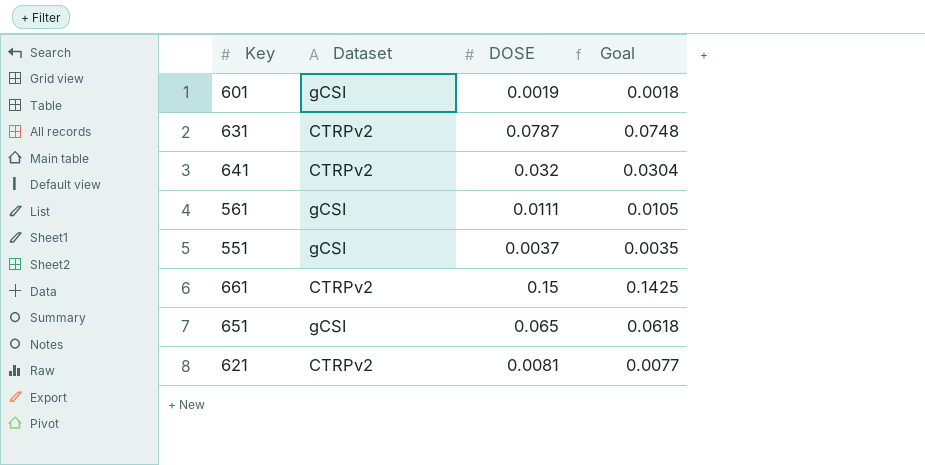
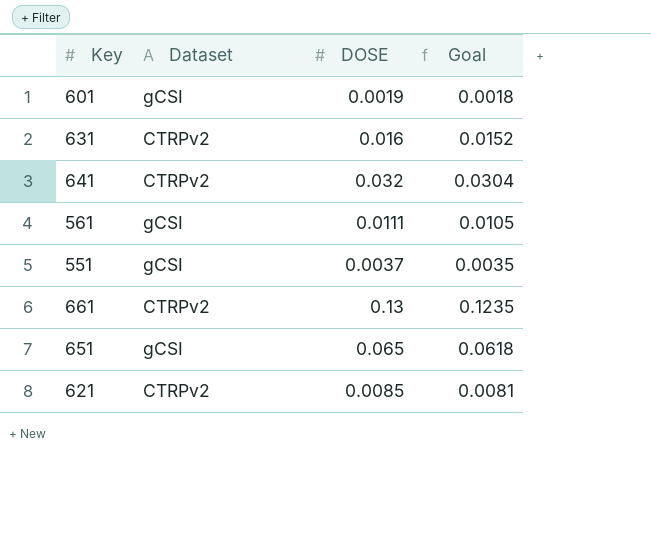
631 | DOSE: 0.0787 -> 0.016
631 | Goal: 0.0748 -> 0.0152
661 | DOSE: 0.15 -> 0.13
661 | Goal: 0.1425 -> 0.1235
621 | DOSE: 0.0081 -> 0.0085
621 | Goal: 0.0077 -> 0.0081

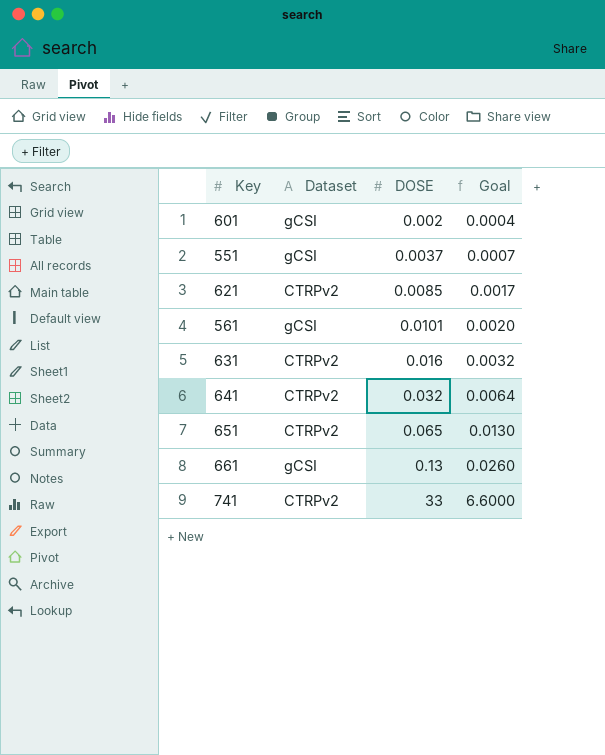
row order: none -> DOSE ascending
column Goal | formula: [DOSE] * 0.95 -> [DOSE] * 0.2
601 | DOSE: 0.0019 -> 0.002
561 | DOSE: 0.0111 -> 0.0101
651 | Dataset: gCSI -> CTRPv2
661 | Dataset: CTRPv2 -> gCSI
row 741: none -> CTRPv2 | 33 | 6.6000

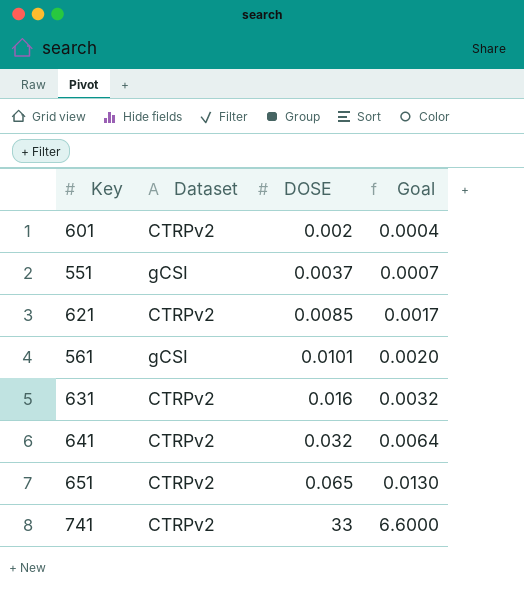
row 661: gCSI | 0.13 | 0.0260 -> none
601 | Dataset: gCSI -> CTRPv2

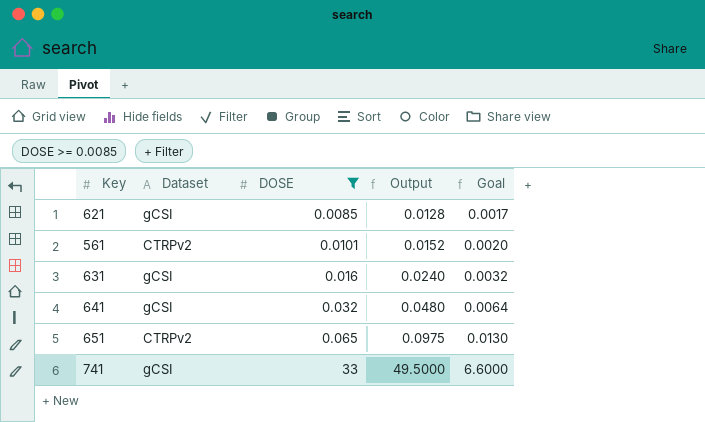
filter: none -> DOSE >= 0.0085
column Output | formula: none -> [DOSE] * 1.5
621 | Dataset: CTRPv2 -> gCSI
561 | Dataset: gCSI -> CTRPv2
631 | Dataset: CTRPv2 -> gCSI
641 | Dataset: CTRPv2 -> gCSI
741 | Dataset: CTRPv2 -> gCSI

